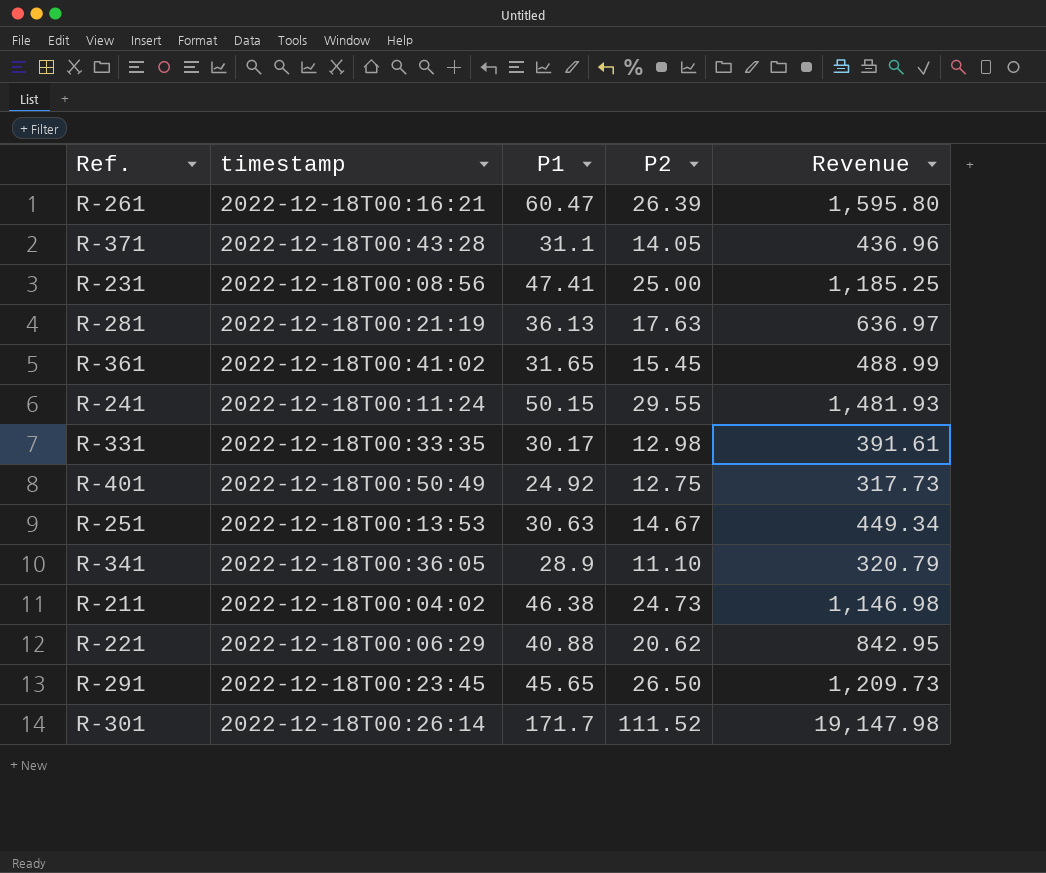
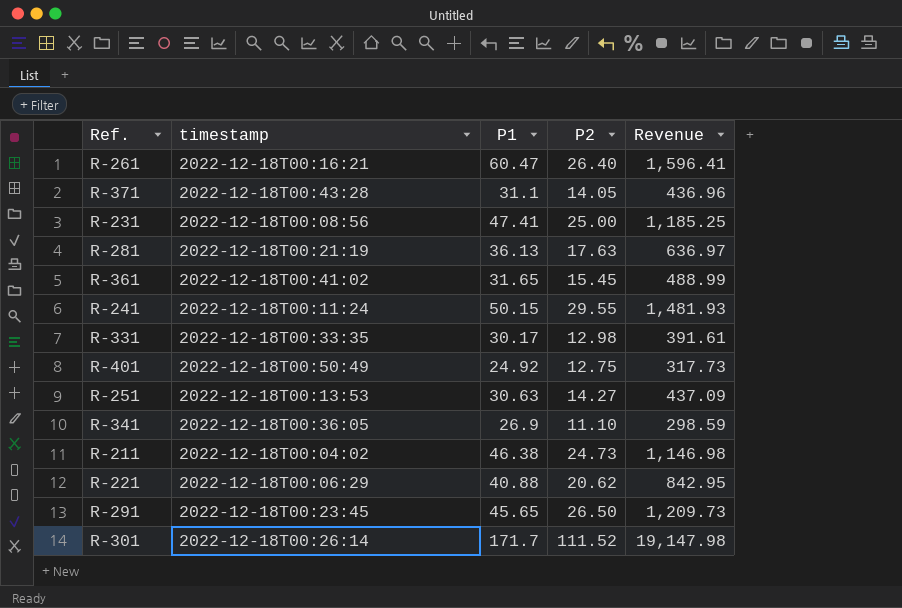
R-261 | P2: 26.39 -> 26.40
R-261 | Revenue: 1,595.80 -> 1,596.41
R-251 | P2: 14.67 -> 14.27
R-251 | Revenue: 449.34 -> 437.09
R-341 | P1: 28.9 -> 26.9
R-341 | Revenue: 320.79 -> 298.59

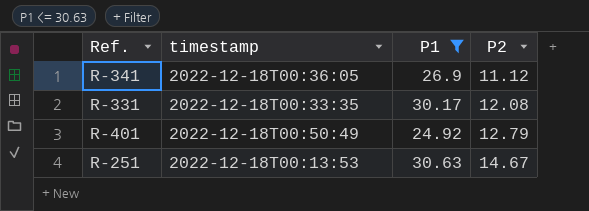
filter: none -> P1 <= 30.63
row order: none -> P2 ascending
column Revenue | formula: [P1] * [P2] -> none
R-341 | P2: 11.10 -> 11.12
R-331 | P2: 12.98 -> 12.08
R-401 | P2: 12.75 -> 12.79
R-251 | P2: 14.27 -> 14.67

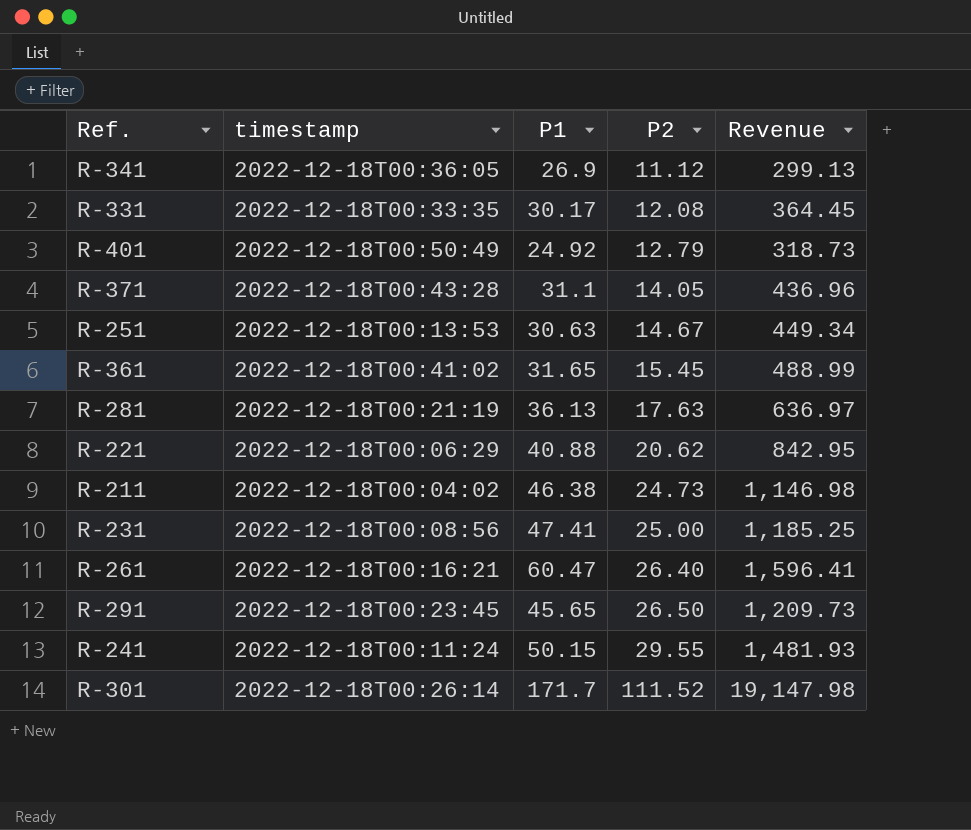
filter: P1 <= 30.63 -> none
column Revenue | formula: none -> [P1] * [P2]

